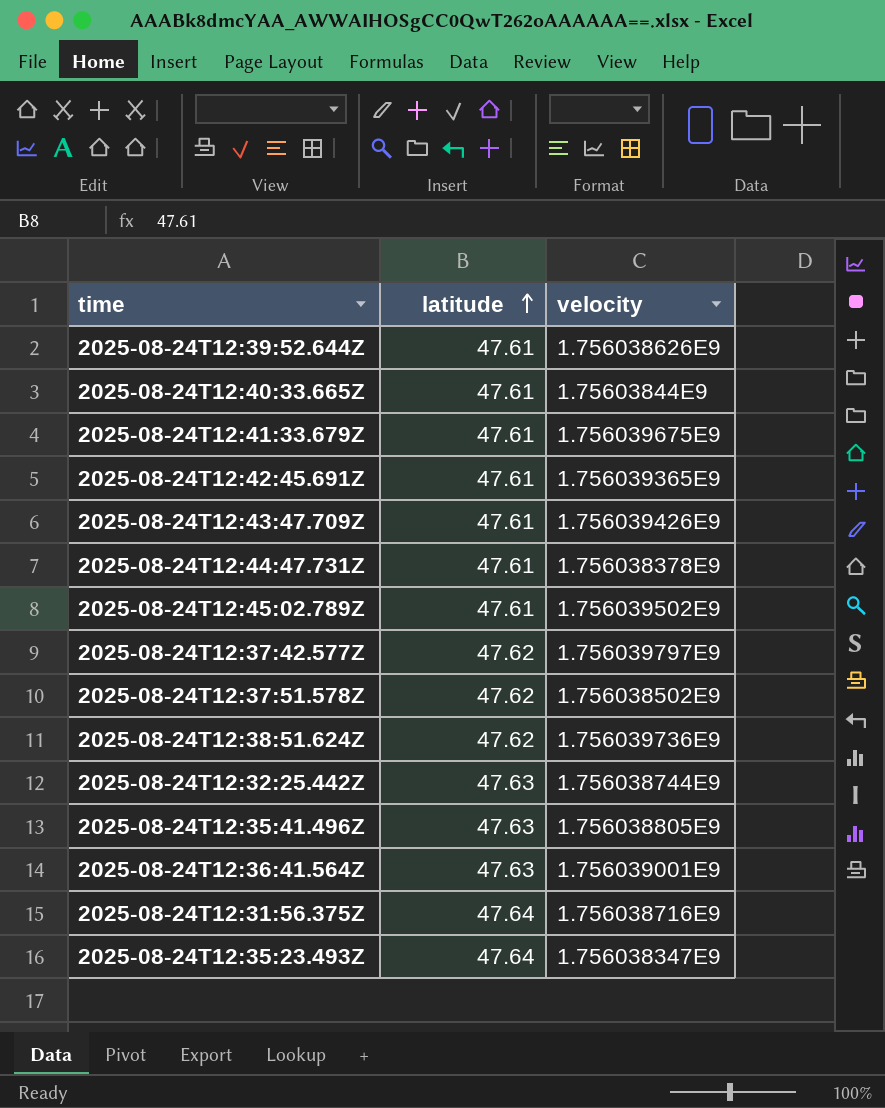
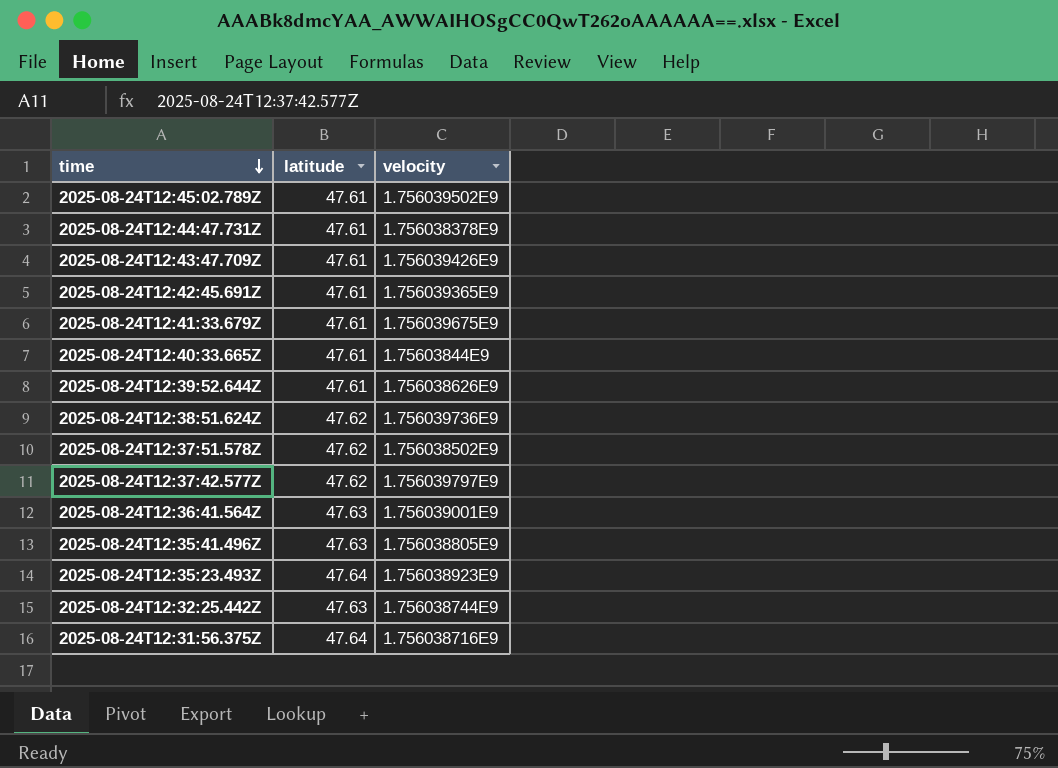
row order: latitude ascending -> time descending
2025-08-24T12:35:23.493Z | velocity: 1.756038347E9 -> 1.756038923E9

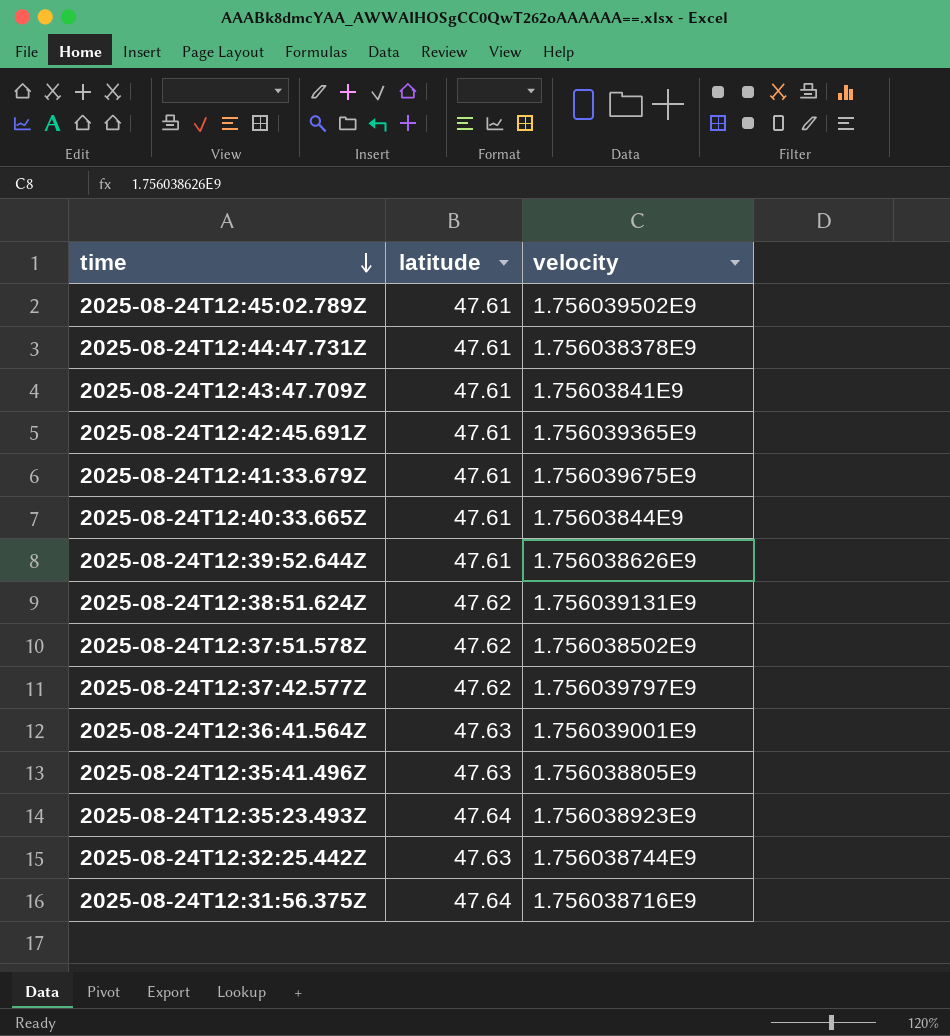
2025-08-24T12:43:47.709Z | velocity: 1.756039426E9 -> 1.75603841E9
2025-08-24T12:38:51.624Z | velocity: 1.756039736E9 -> 1.756039131E9

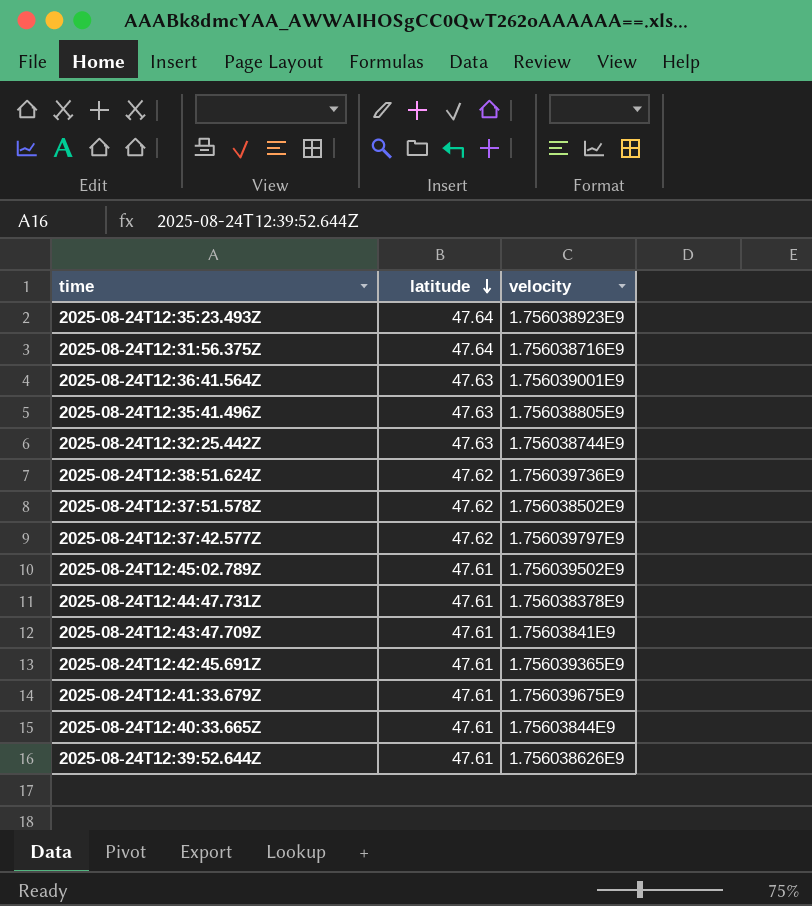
row order: time descending -> latitude descending
2025-08-24T12:38:51.624Z | velocity: 1.756039131E9 -> 1.756039736E9

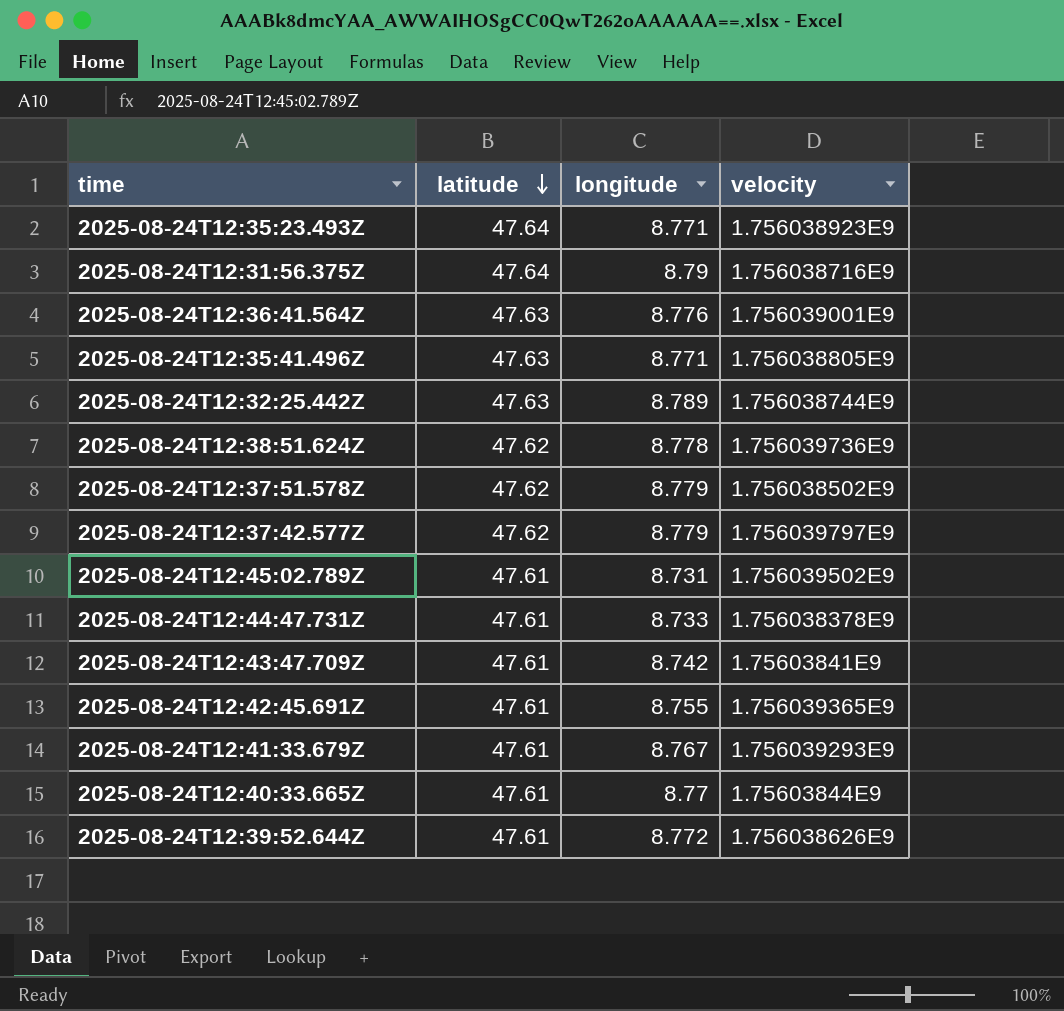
column longitude | position: none -> 3
2025-08-24T12:41:33.679Z | velocity: 1.756039675E9 -> 1.756039293E9

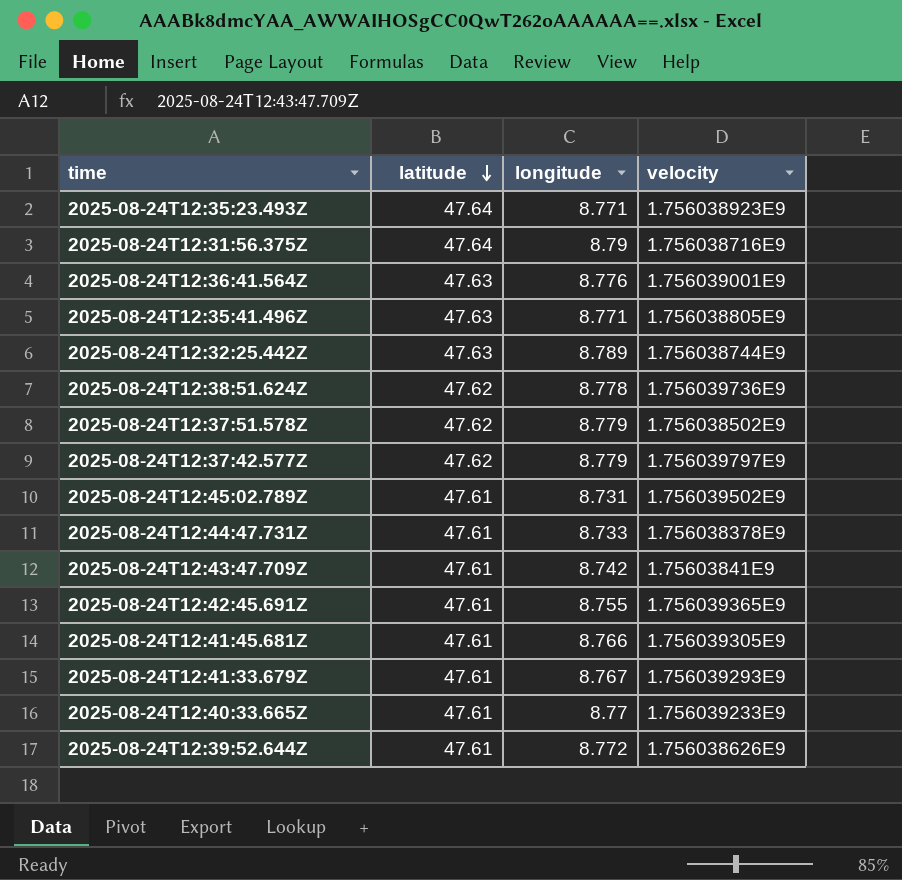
row 2025-08-24T12:41:45.681Z: none -> 47.61 | 8.766 | 1.756039305E9
2025-08-24T12:40:33.665Z | velocity: 1.75603844E9 -> 1.756039233E9

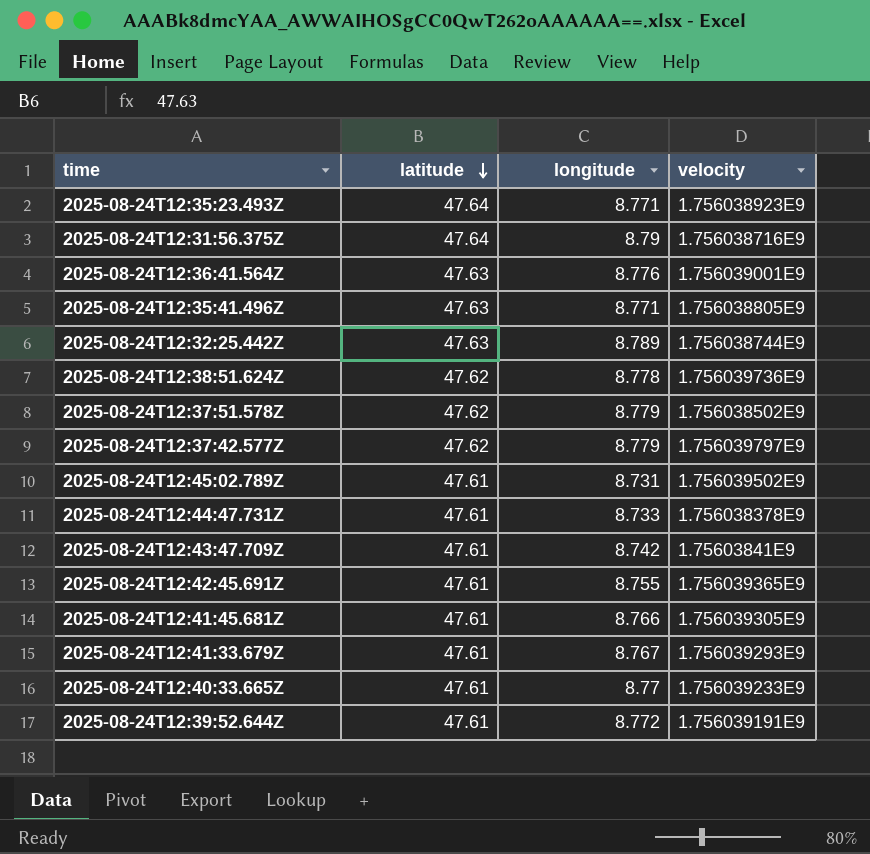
2025-08-24T12:39:52.644Z | velocity: 1.756038626E9 -> 1.756039191E9

